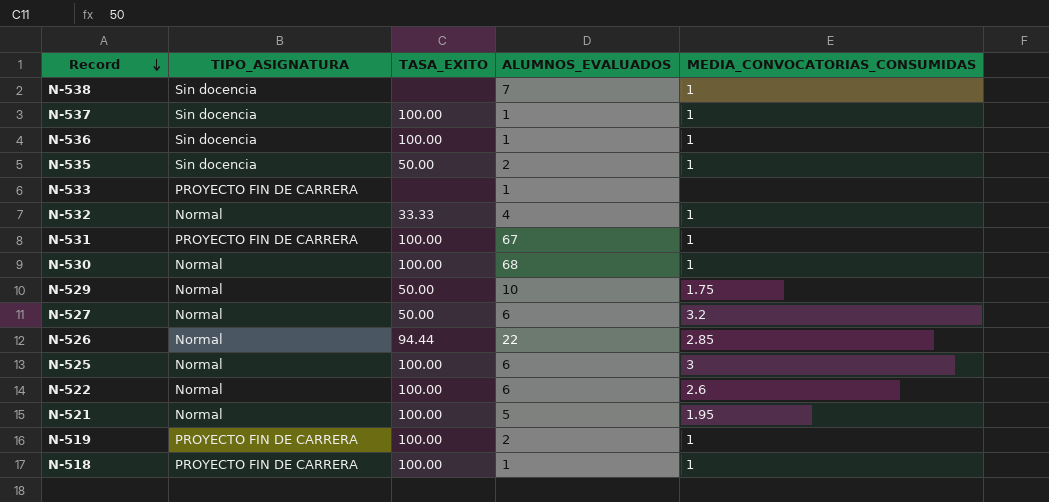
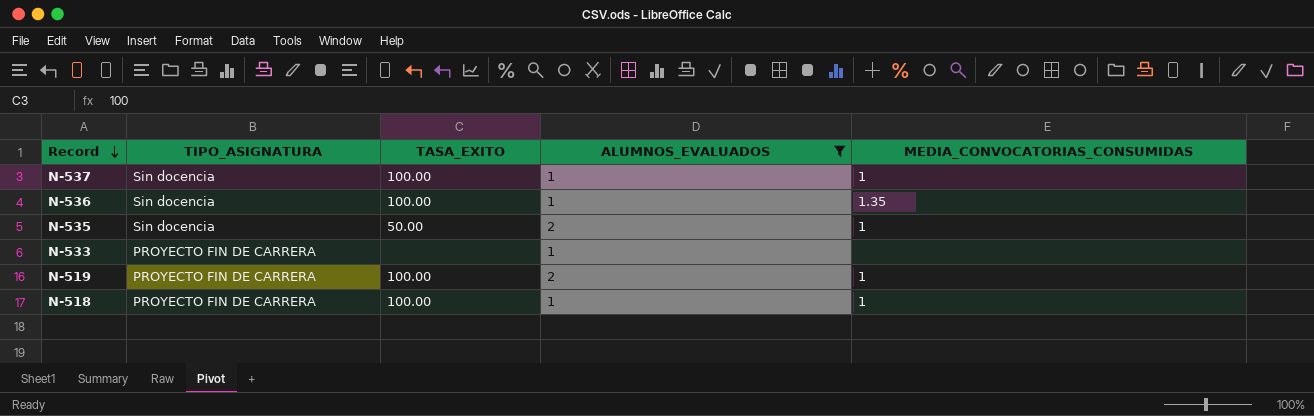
filter: none -> ALUMNOS_EVALUADOS <= 2
N-536 | MEDIA_CONVOCATORIAS_CONSUMIDAS: 1 -> 1.35

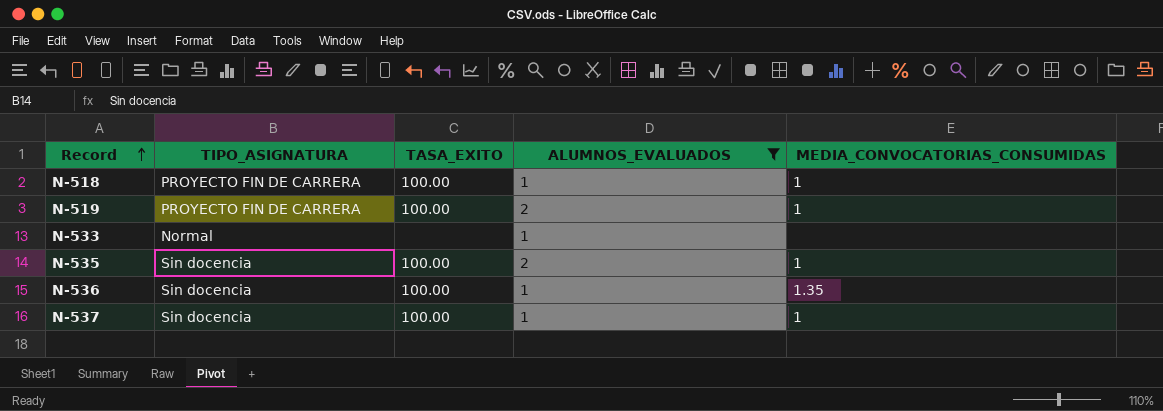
row order: Record descending -> Record ascending
N-533 | TIPO_ASIGNATURA: PROYECTO FIN DE CARRERA -> Normal
N-535 | TASA_EXITO: 50.00 -> 100.00

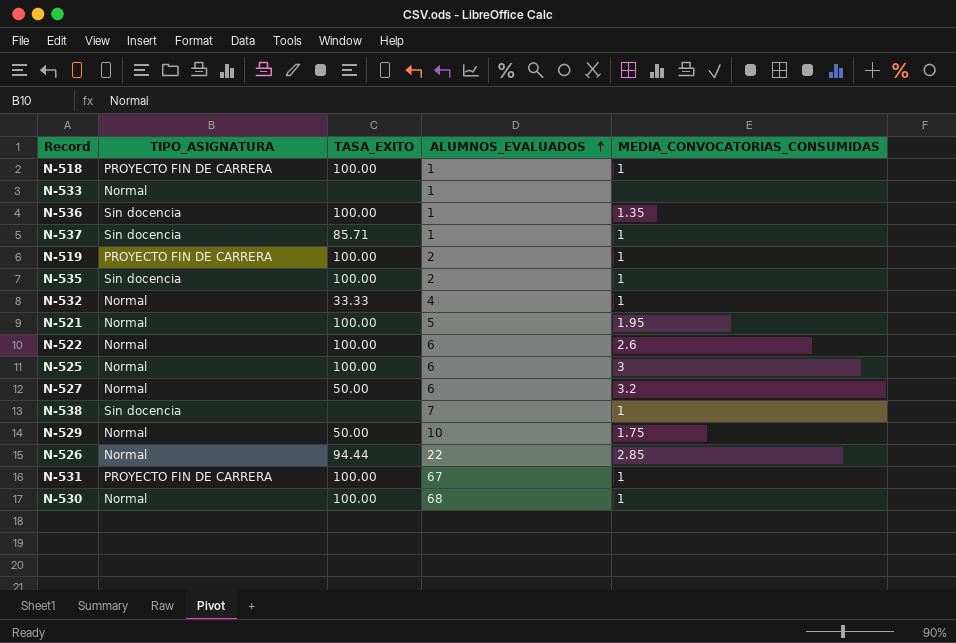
filter: ALUMNOS_EVALUADOS <= 2 -> none
row order: Record ascending -> ALUMNOS_EVALUADOS ascending
N-537 | TASA_EXITO: 100.00 -> 85.71

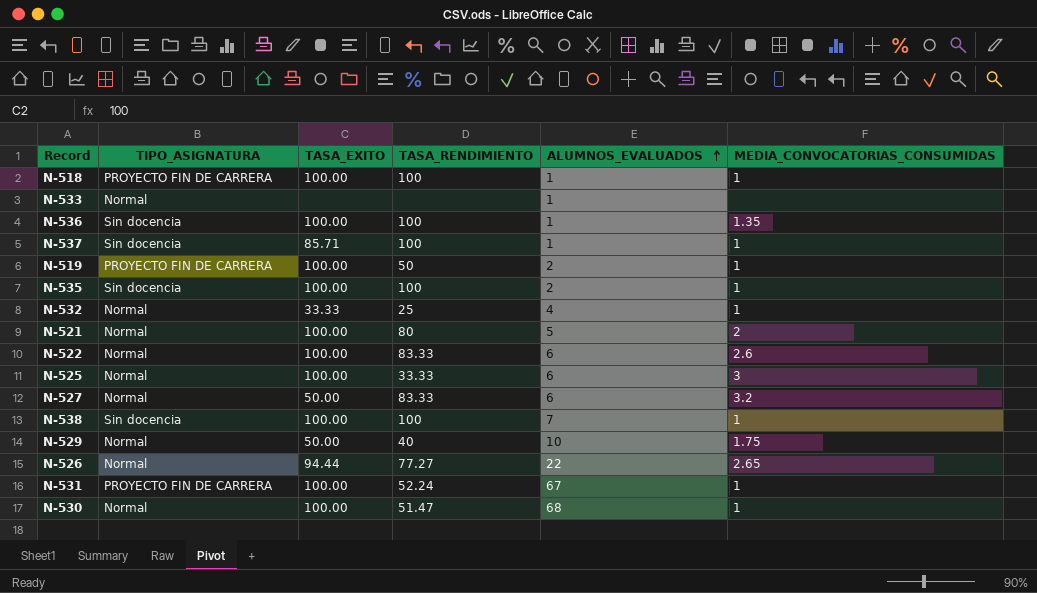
column TASA_RENDIMIENTO | position: none -> 4
N-521 | MEDIA_CONVOCATORIAS_CONSUMIDAS: 1.95 -> 2
N-538 | TASA_EXITO: none -> 100.00
N-526 | MEDIA_CONVOCATORIAS_CONSUMIDAS: 2.85 -> 2.65

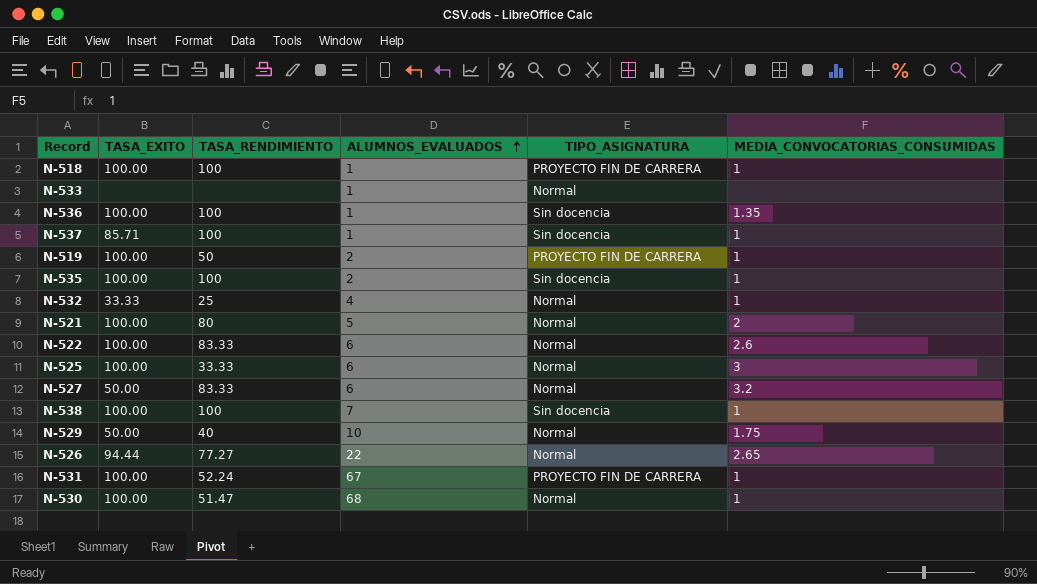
column TIPO_ASIGNATURA | position: 2 -> 5

